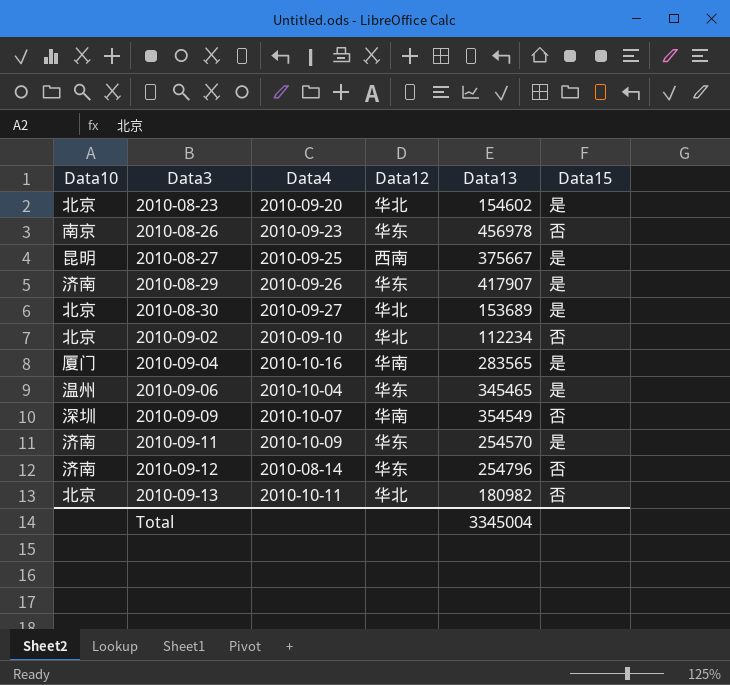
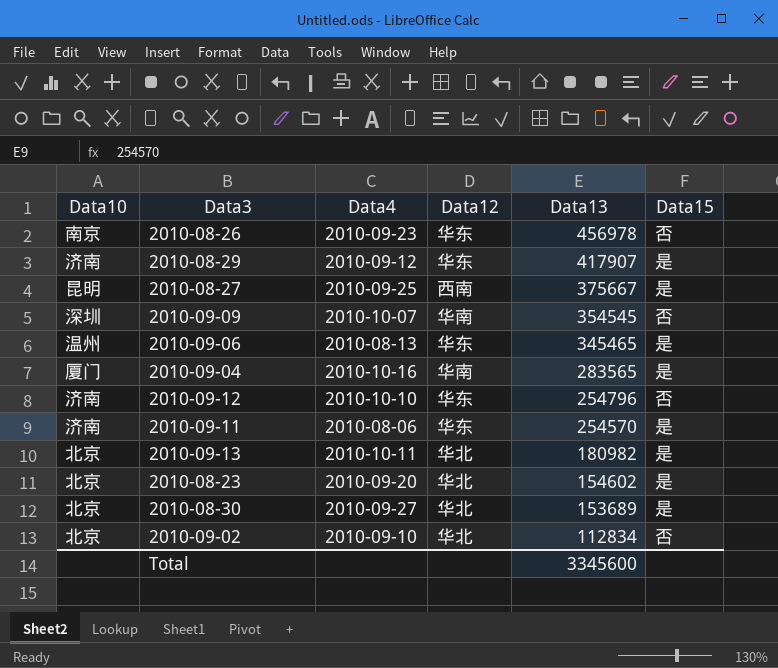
row order: Data3 ascending -> Data13 descending
2010-08-29 | Data4: 2010-09-26 -> 2010-09-12
2010-09-09 | Data13: 354549 -> 354545
2010-09-06 | Data4: 2010-10-04 -> 2010-08-13
2010-09-12 | Data4: 2010-08-14 -> 2010-10-10
2010-09-11 | Data4: 2010-10-09 -> 2010-08-06
2010-09-13 | Data15: 否 -> 是
2010-09-02 | Data13: 112234 -> 112834
Total | Data13: 3345004 -> 3345600

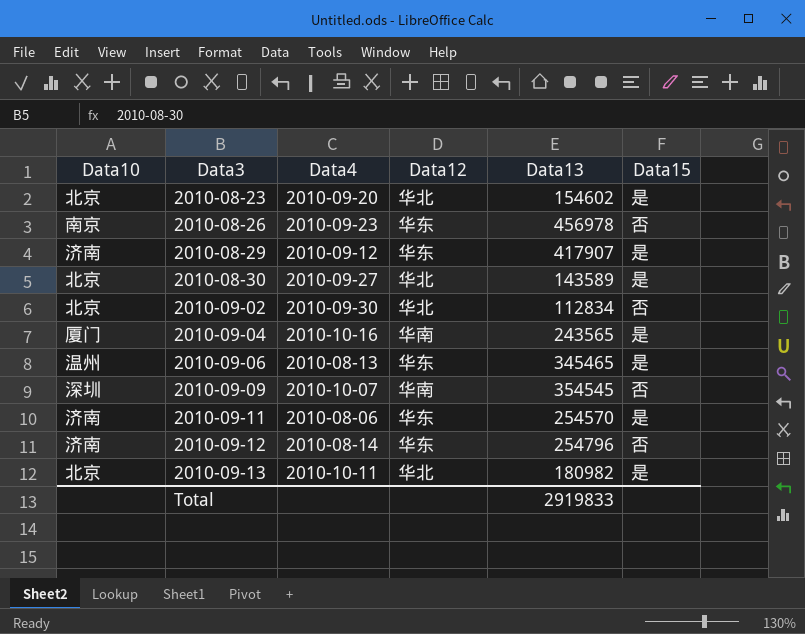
row order: Data13 descending -> Data3 ascending
row 2010-08-27: 昆明 | 2010-09-25 | 西南 | 375667 | 是 -> none
2010-08-30 | Data13: 153689 -> 143589
2010-09-02 | Data4: 2010-09-10 -> 2010-09-30
2010-09-04 | Data13: 283565 -> 243565
2010-09-12 | Data4: 2010-10-10 -> 2010-08-14
Total | Data13: 3345600 -> 2919833

